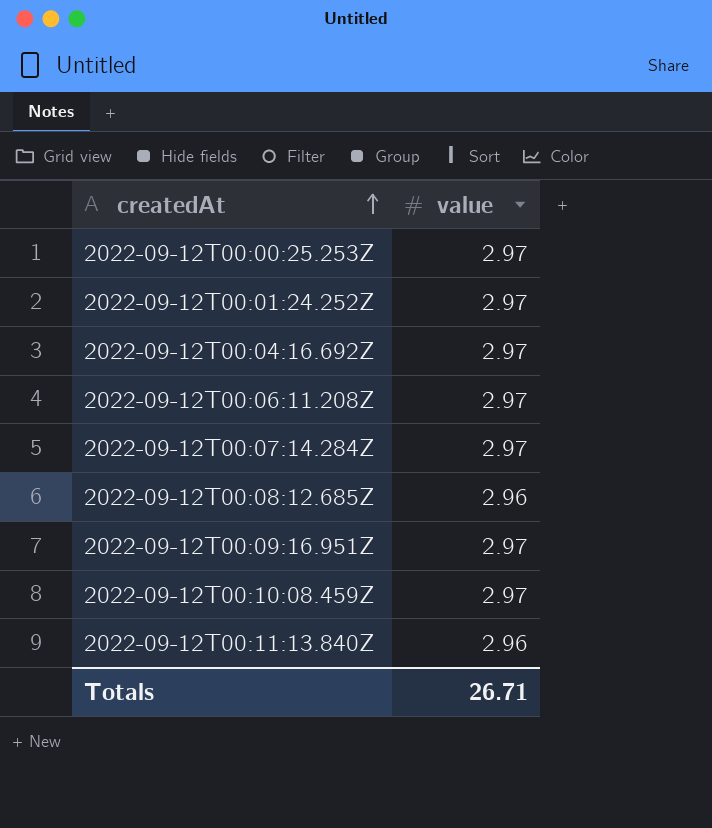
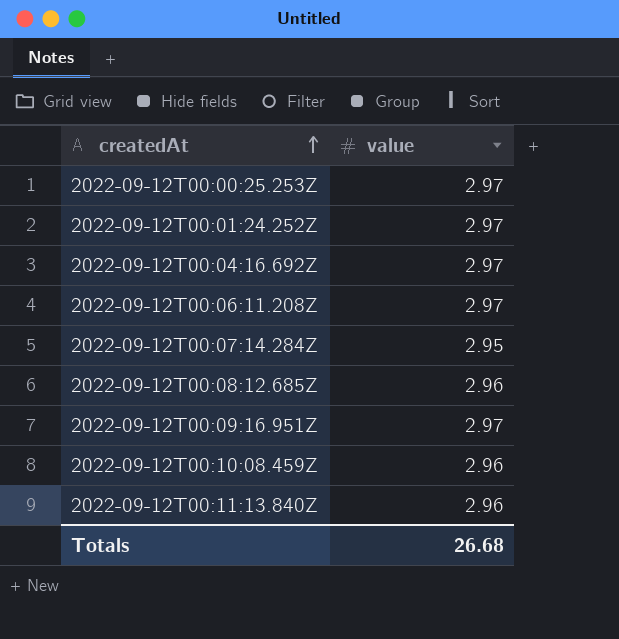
2022-09-12T00:07:14.284Z | value: 2.97 -> 2.95
2022-09-12T00:10:08.459Z | value: 2.97 -> 2.96
Totals | value: 26.71 -> 26.68

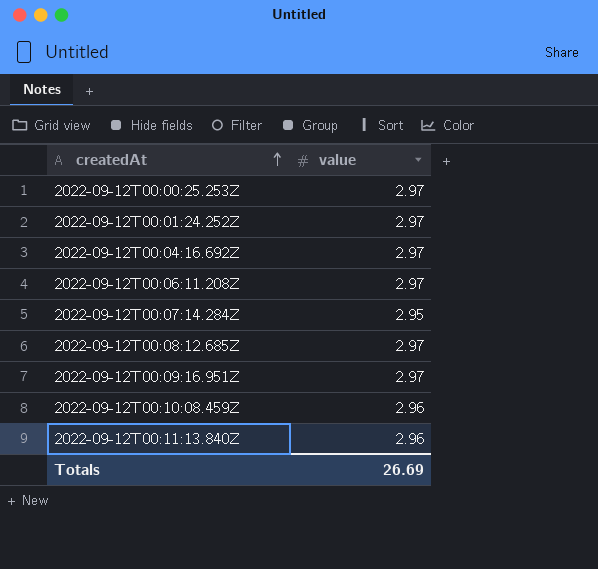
2022-09-12T00:08:12.685Z | value: 2.96 -> 2.97
Totals | value: 26.68 -> 26.69

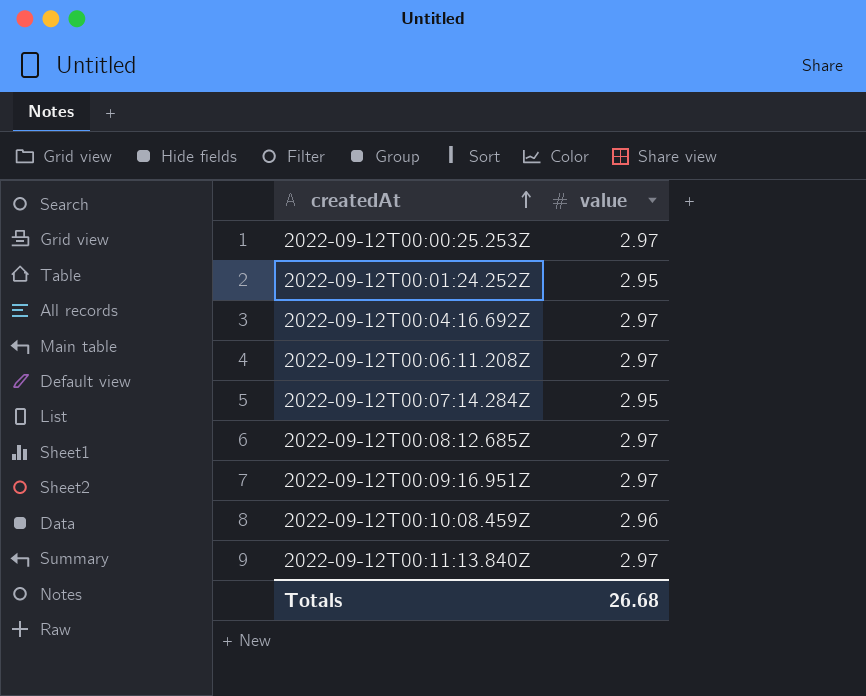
2022-09-12T00:01:24.252Z | value: 2.97 -> 2.95
2022-09-12T00:11:13.840Z | value: 2.96 -> 2.97
Totals | value: 26.69 -> 26.68

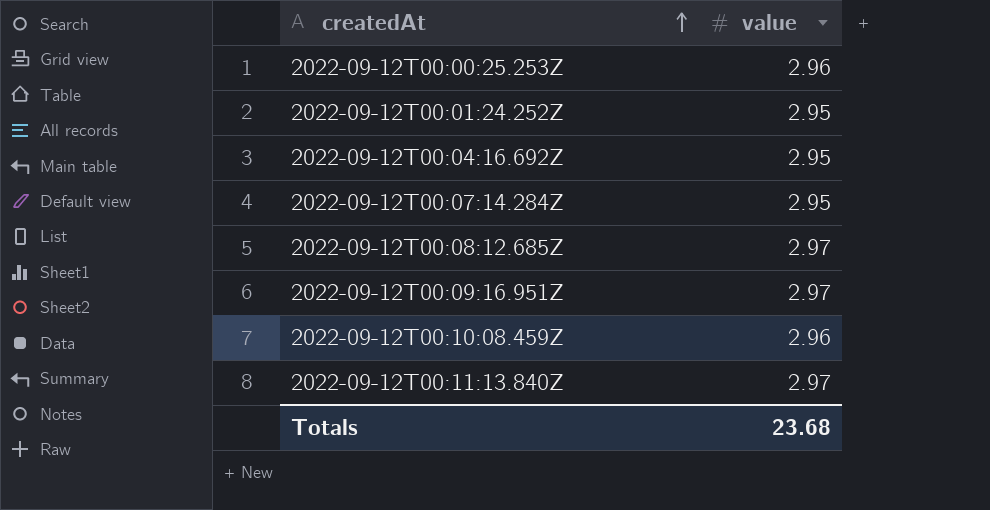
row 2022-09-12T00:06:11.208Z: 2.97 -> none
2022-09-12T00:00:25.253Z | value: 2.97 -> 2.96
2022-09-12T00:04:16.692Z | value: 2.97 -> 2.95
Totals | value: 26.68 -> 23.68

